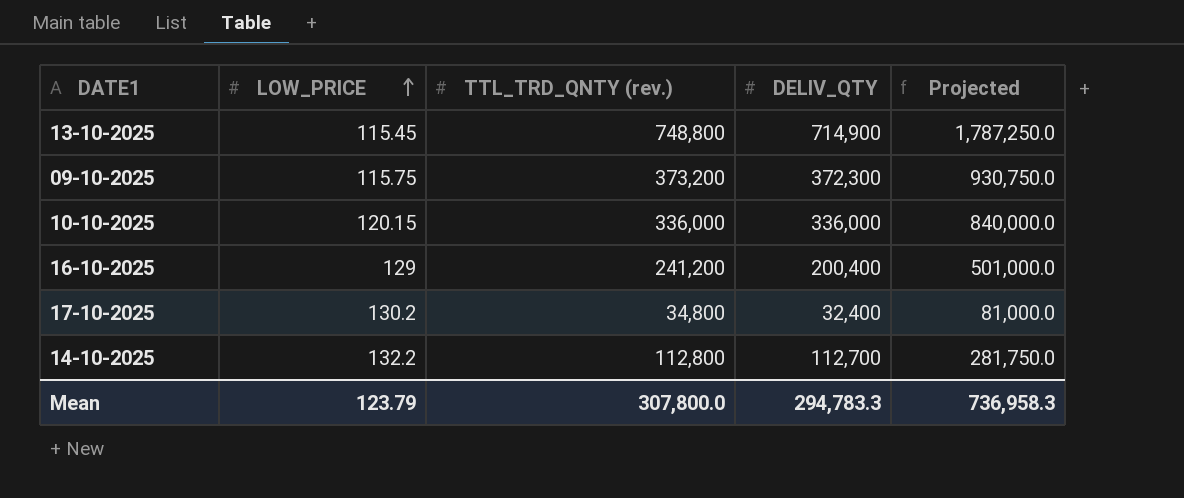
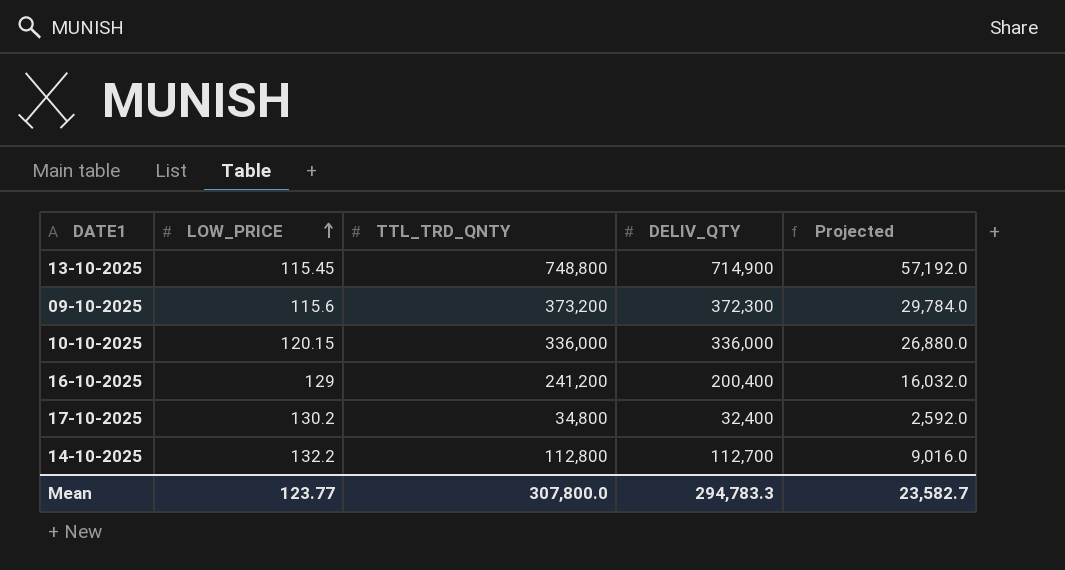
column name: TTL_TRD_QNTY (rev.) -> TTL_TRD_QNTY
column Projected | formula: [DELIV_QTY] * 2.5 -> [DELIV_QTY] * 0.08
09-10-2025 | LOW_PRICE: 115.75 -> 115.6
Mean | LOW_PRICE: 123.79 -> 123.77
Mean | Projected: 736,958.3 -> 23,582.7

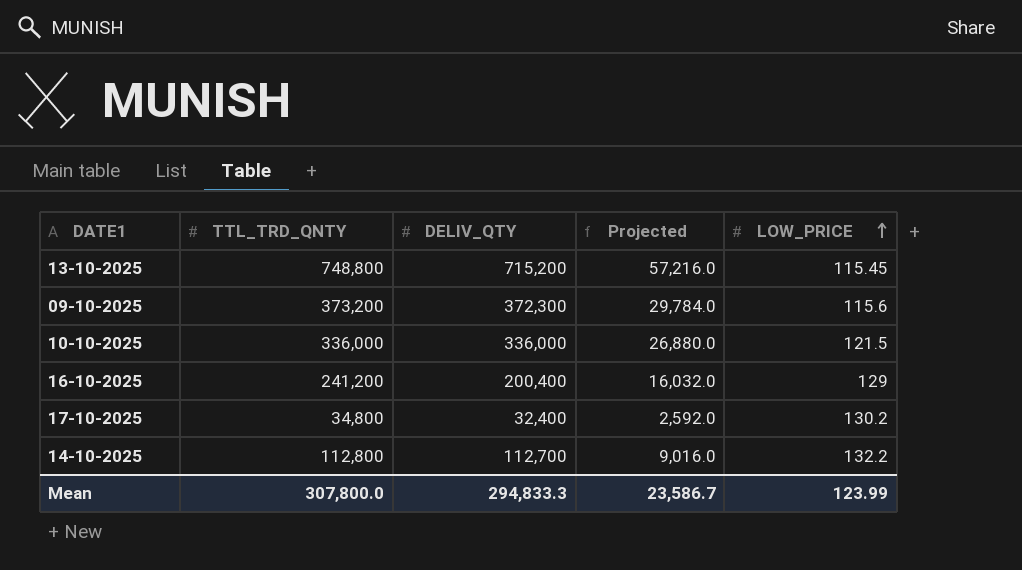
column LOW_PRICE | position: 2 -> 5
13-10-2025 | DELIV_QTY: 714,900 -> 715,200
13-10-2025 | Projected: 57,192.0 -> 57,216.0
10-10-2025 | LOW_PRICE: 120.15 -> 121.5
Mean | DELIV_QTY: 294,783.3 -> 294,833.3
Mean | Projected: 23,582.7 -> 23,586.7
Mean | LOW_PRICE: 123.77 -> 123.99

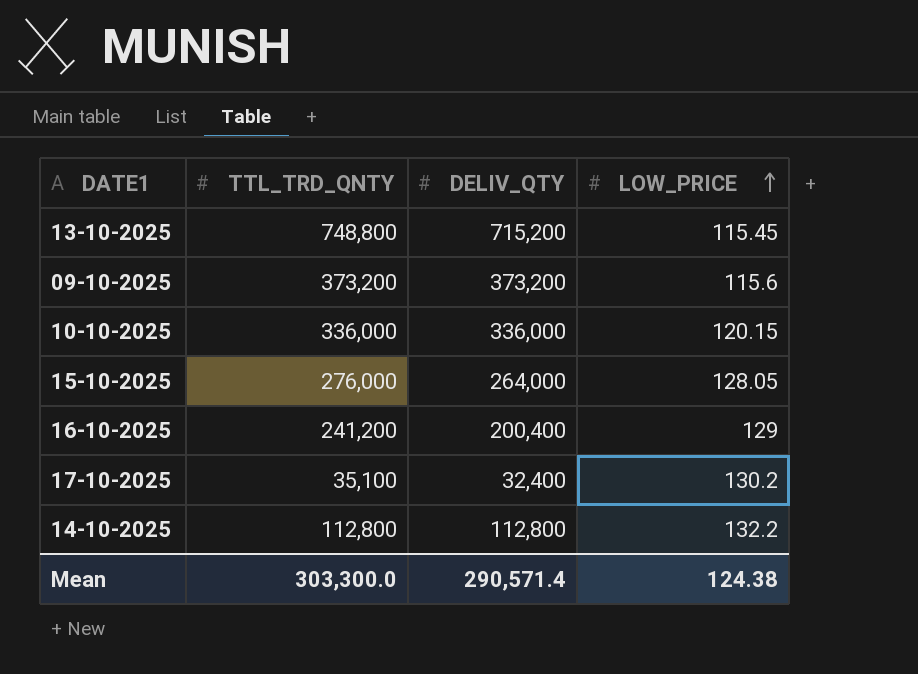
column Projected | formula: [DELIV_QTY] * 0.08 -> none
09-10-2025 | DELIV_QTY: 372,300 -> 373,200
10-10-2025 | LOW_PRICE: 121.5 -> 120.15
row 15-10-2025: none -> 276,000 | 264,000 | 128.05
17-10-2025 | TTL_TRD_QNTY: 34,800 -> 35,100
14-10-2025 | DELIV_QTY: 112,700 -> 112,800
Mean | TTL_TRD_QNTY: 307,800.0 -> 303,300.0
Mean | DELIV_QTY: 294,833.3 -> 290,571.4
Mean | LOW_PRICE: 123.99 -> 124.38

